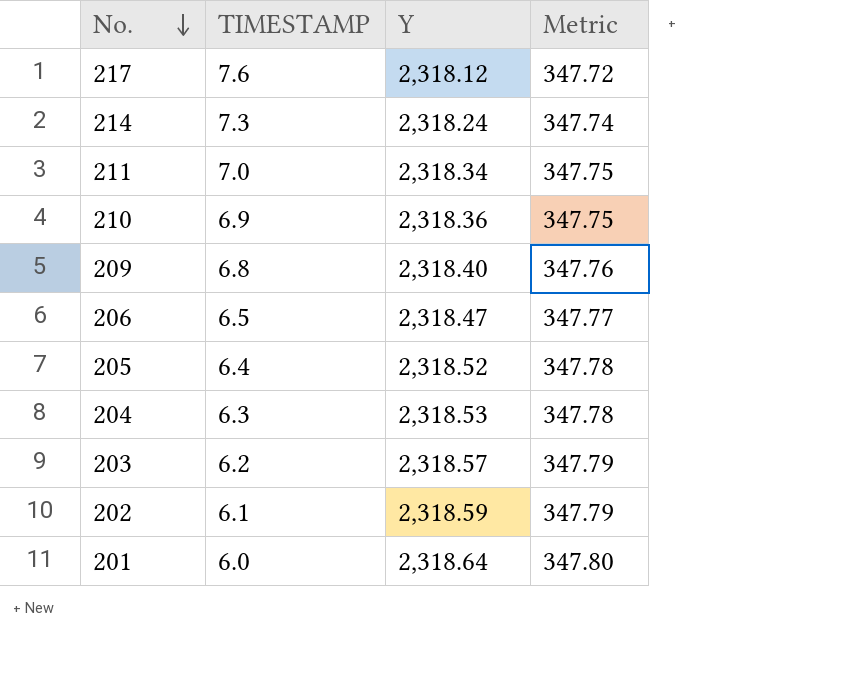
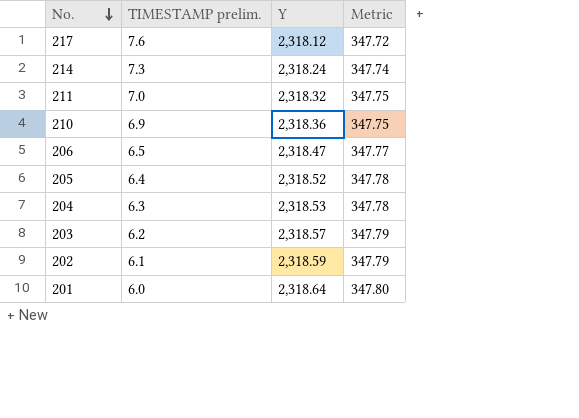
column name: TIMESTAMP -> TIMESTAMP prelim.
row 209: 6.8 | 2,318.40 | 347.76 -> none
211 | Y: 2,318.34 -> 2,318.32

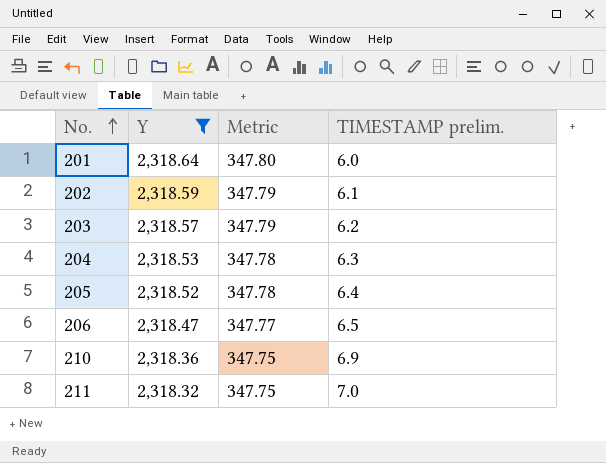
filter: none -> Y >= 2,318.32
row order: No. descending -> No. ascending
column TIMESTAMP prelim. | position: 2 -> 4

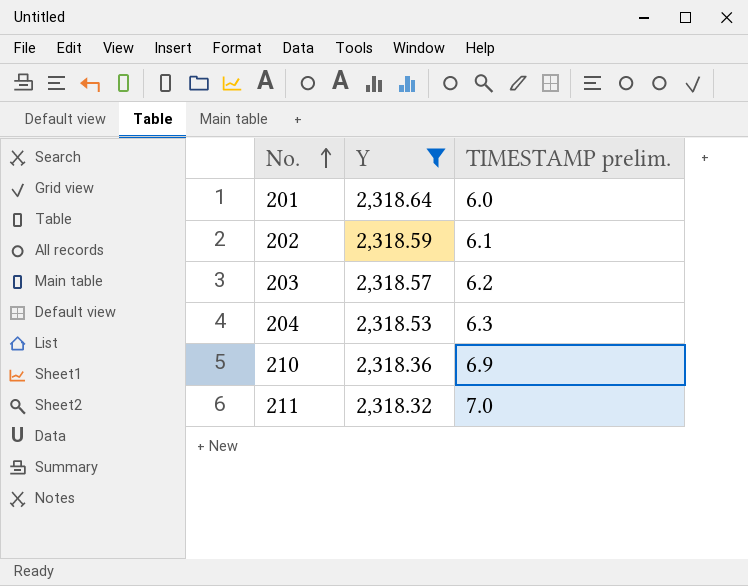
column Metric | formula: [Y] * 0.15 -> none
row 205: 2,318.52 | 347.78 | 6.4 -> none
row 206: 2,318.47 | 347.77 | 6.5 -> none

